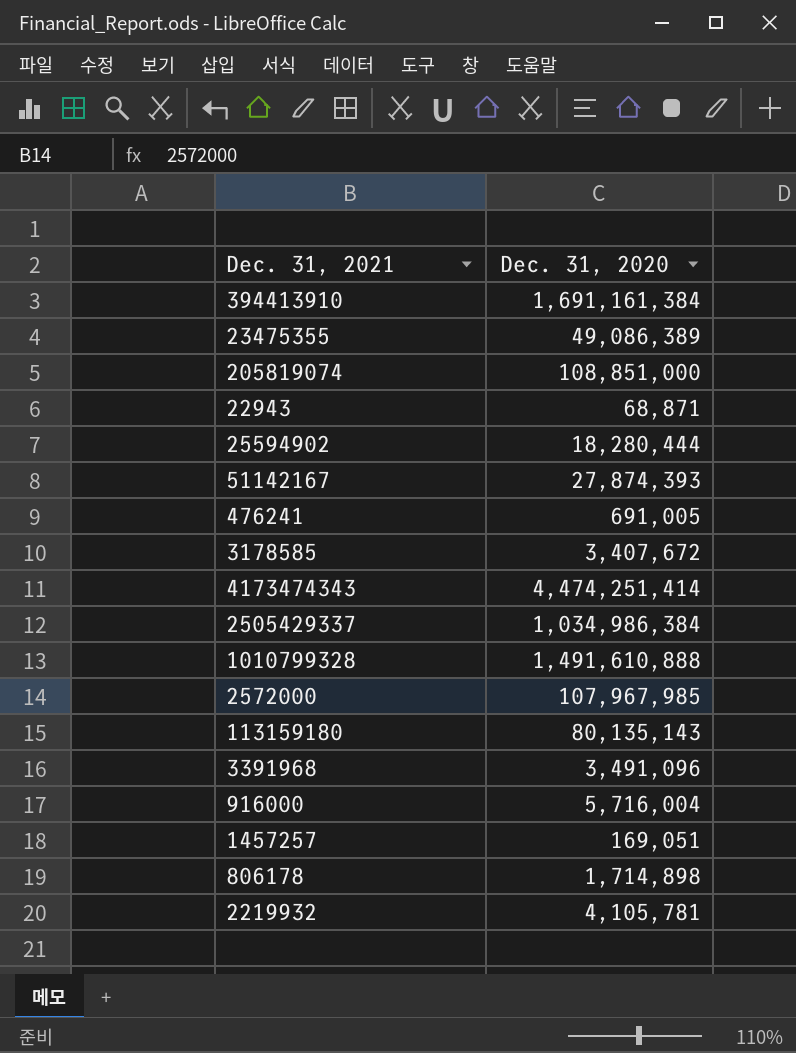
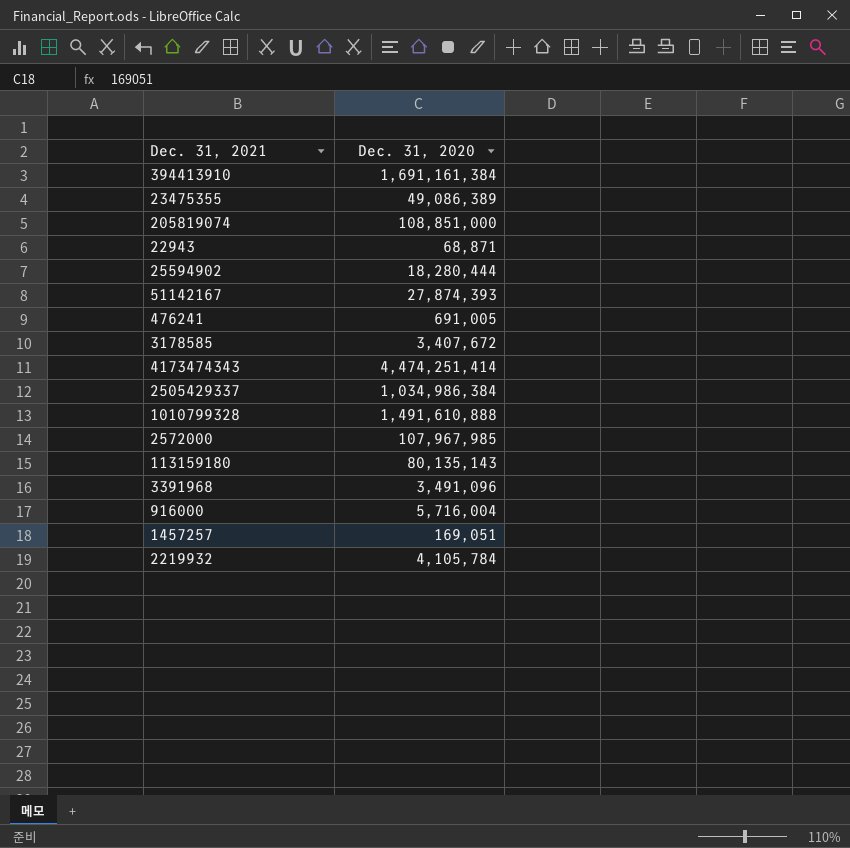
row 806178: 1,714,898 -> none
2219932 | Dec. 31, 2020: 4,105,781 -> 4,105,784

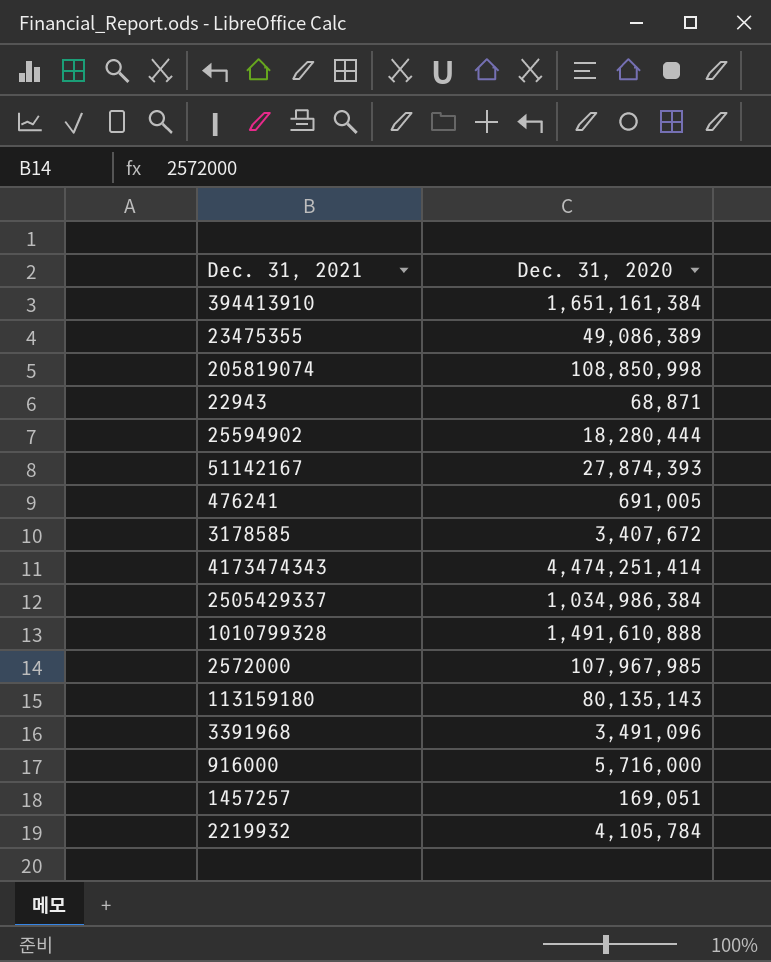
394413910 | Dec. 31, 2020: 1,691,161,384 -> 1,651,161,384
205819074 | Dec. 31, 2020: 108,851,000 -> 108,850,998
916000 | Dec. 31, 2020: 5,716,004 -> 5,716,000

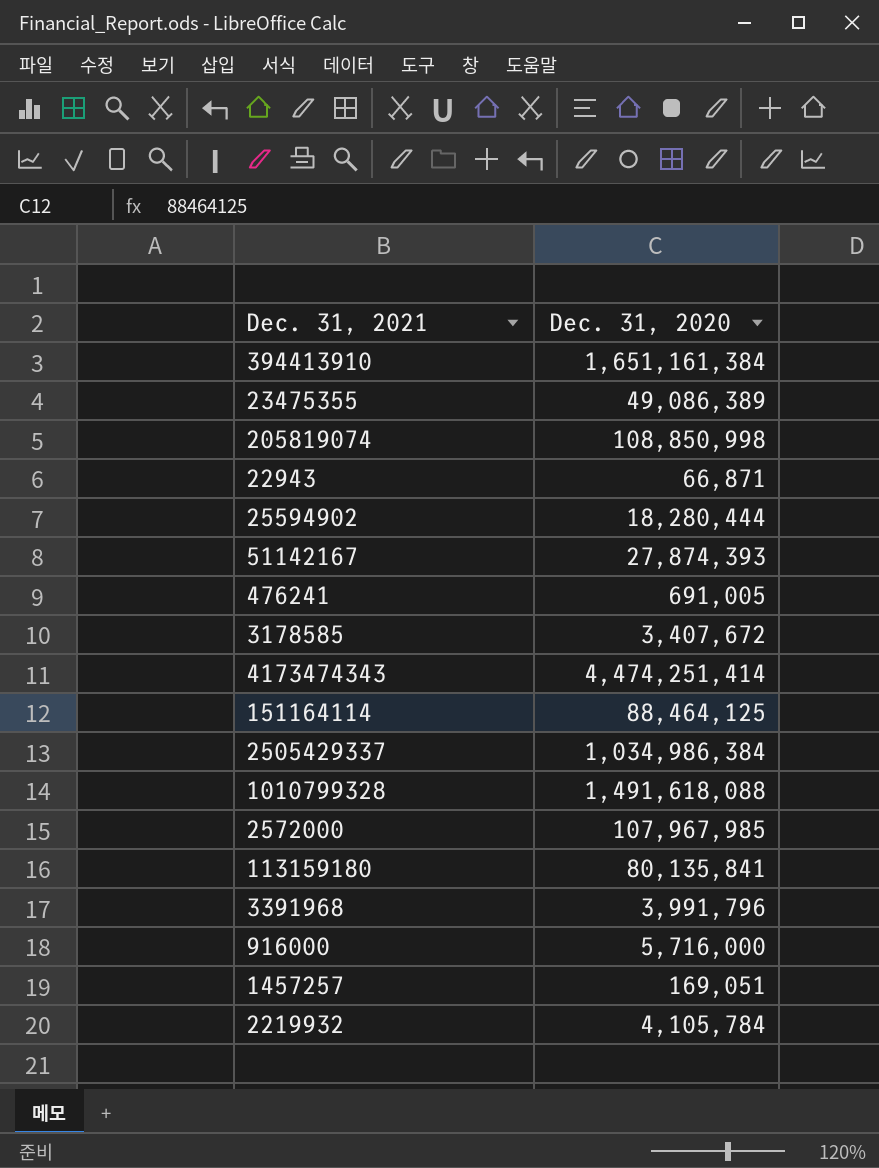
22943 | Dec. 31, 2020: 68,871 -> 66,871
row 151164114: none -> 88,464,125
1010799328 | Dec. 31, 2020: 1,491,610,888 -> 1,491,618,088
113159180 | Dec. 31, 2020: 80,135,143 -> 80,135,841
3391968 | Dec. 31, 2020: 3,491,096 -> 3,991,796

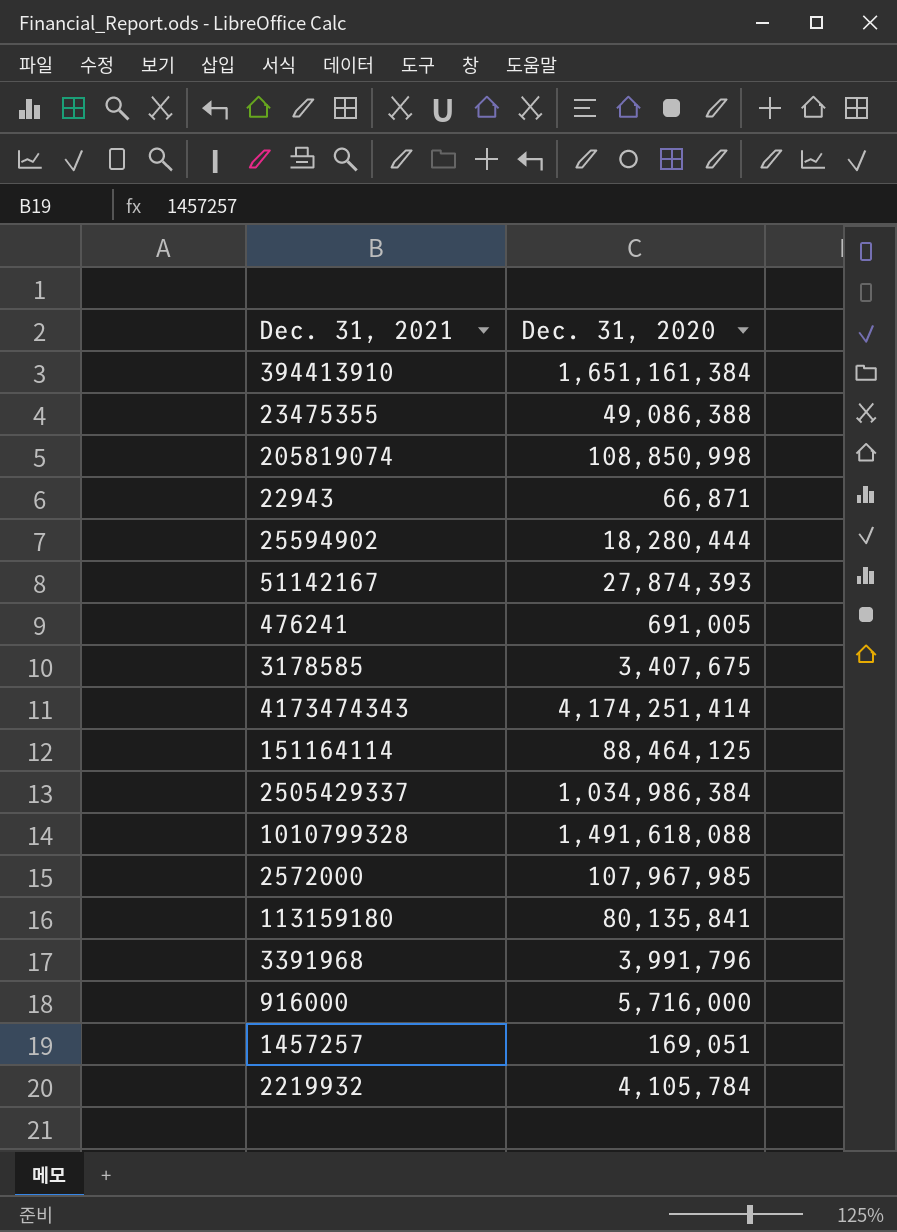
23475355 | Dec. 31, 2020: 49,086,389 -> 49,086,388
3178585 | Dec. 31, 2020: 3,407,672 -> 3,407,675
4173474343 | Dec. 31, 2020: 4,474,251,414 -> 4,174,251,414

